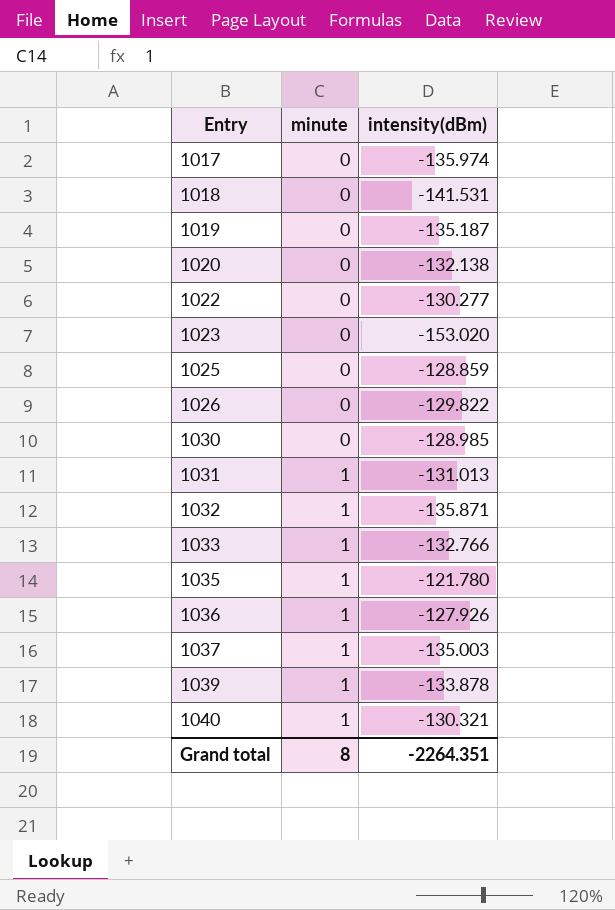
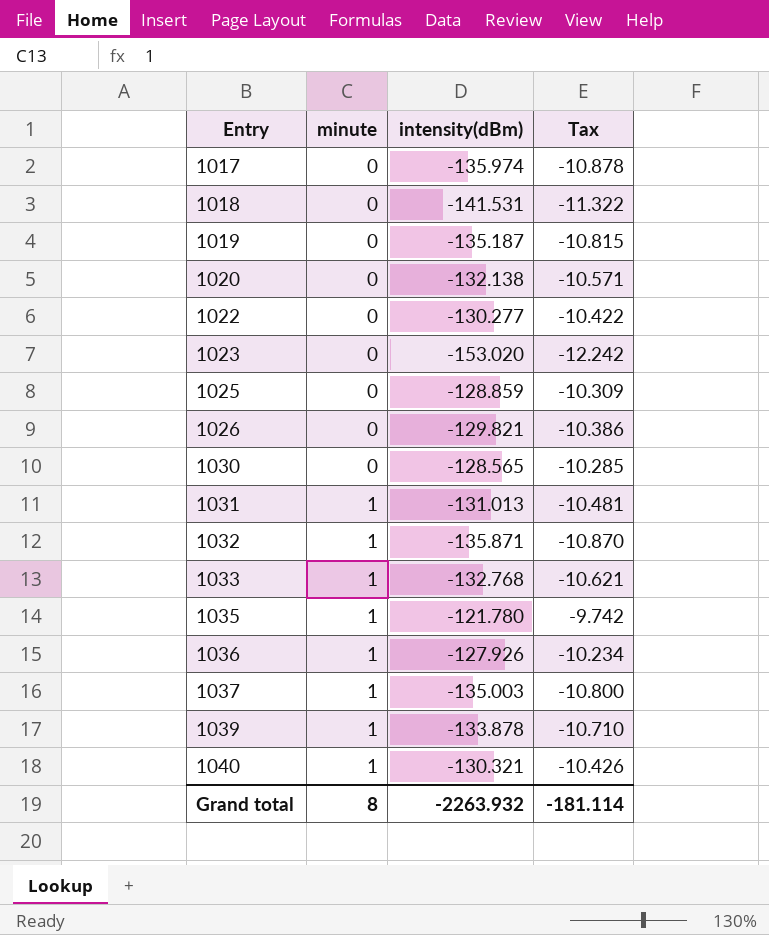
column Tax | formula: none -> [intensity(dBm)] * 0.08
1026 | intensity(dBm): -129.822 -> -129.821
1030 | intensity(dBm): -128.985 -> -128.565
1033 | intensity(dBm): -132.766 -> -132.768
Grand total | intensity(dBm): -2264.351 -> -2263.932

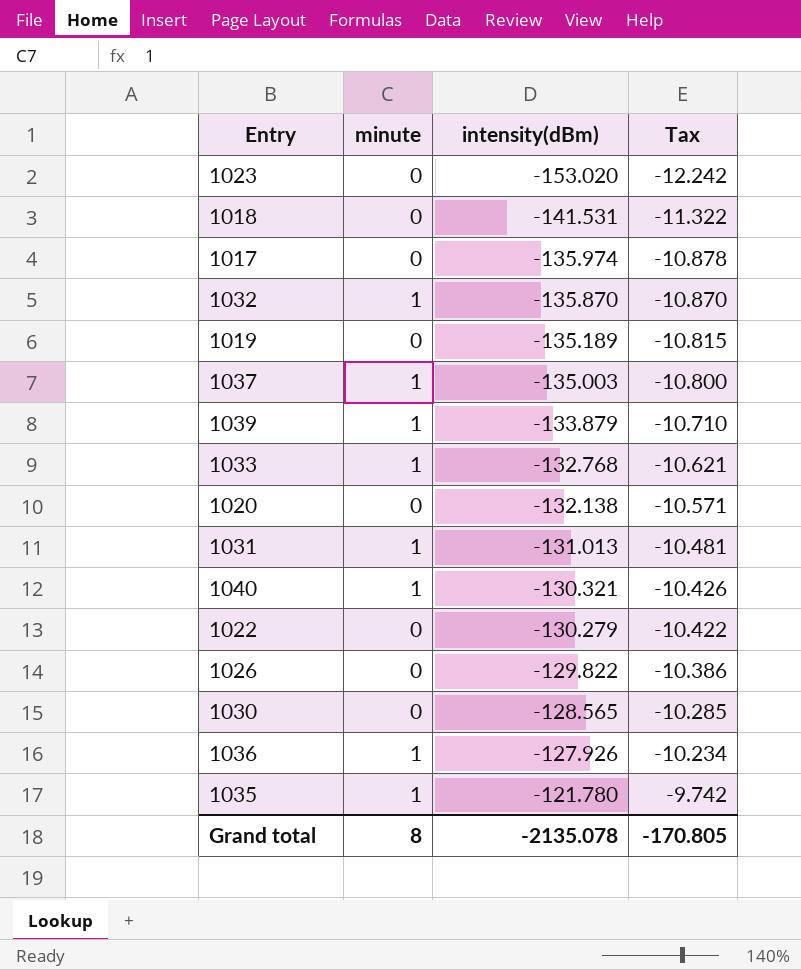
row order: Entry ascending -> intensity(dBm) ascending
row 1025: 0 | -128.859 | -10.309 -> none
1032 | intensity(dBm): -135.871 -> -135.870
1019 | intensity(dBm): -135.187 -> -135.189
1039 | intensity(dBm): -133.878 -> -133.879
1022 | intensity(dBm): -130.277 -> -130.279
1026 | intensity(dBm): -129.821 -> -129.822
Grand total | intensity(dBm): -2263.932 -> -2135.078
Grand total | Tax: -181.114 -> -170.805

